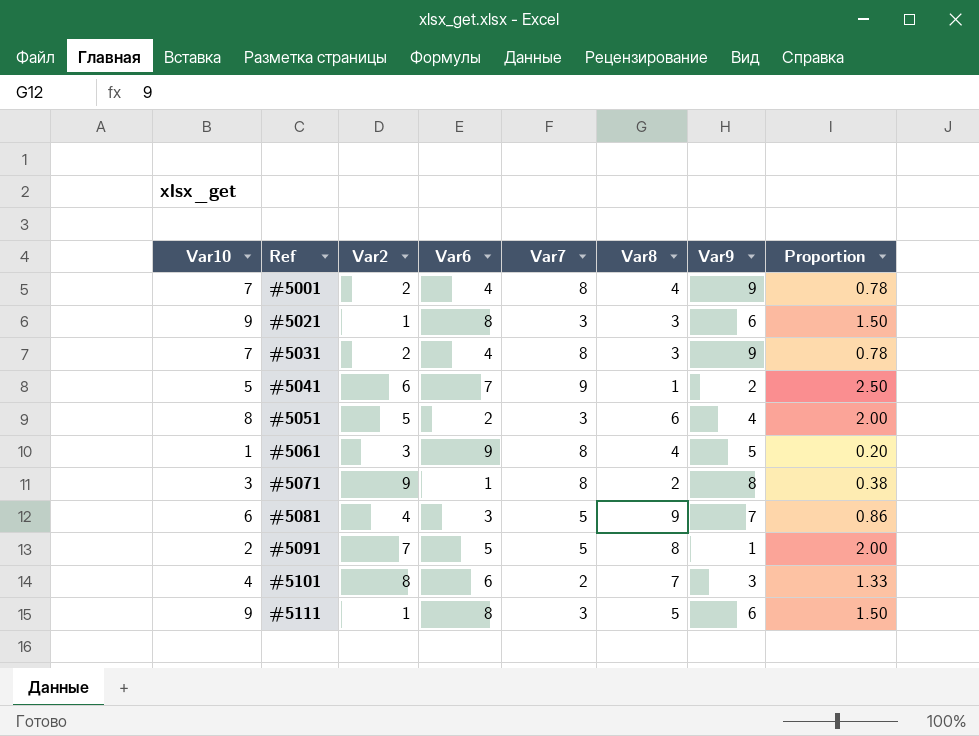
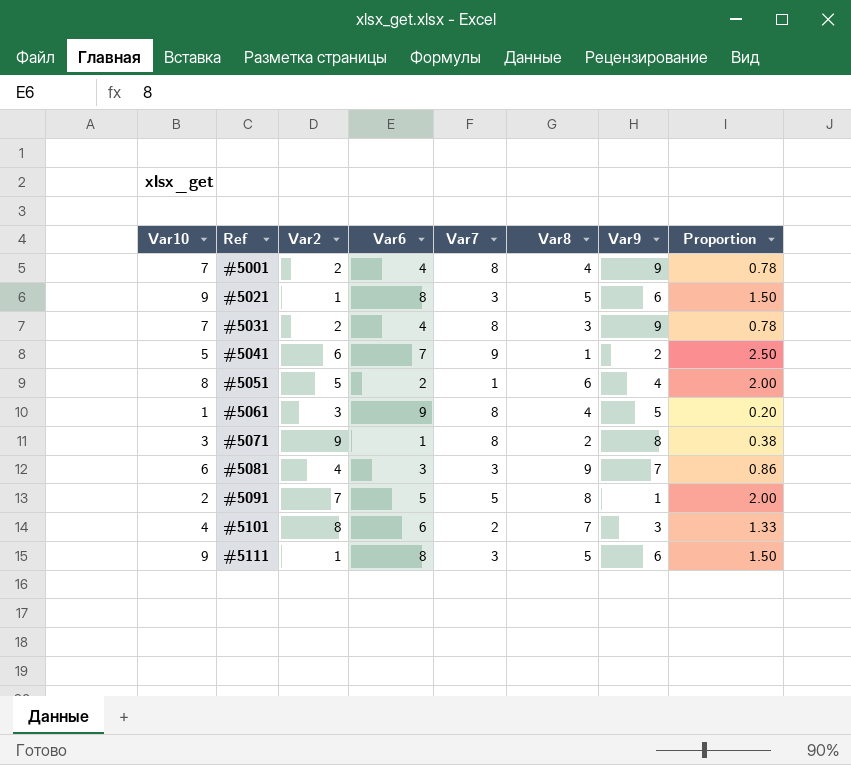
#5021 | Var8: 3 -> 5
#5051 | Var7: 3 -> 1
#5081 | Var7: 5 -> 3

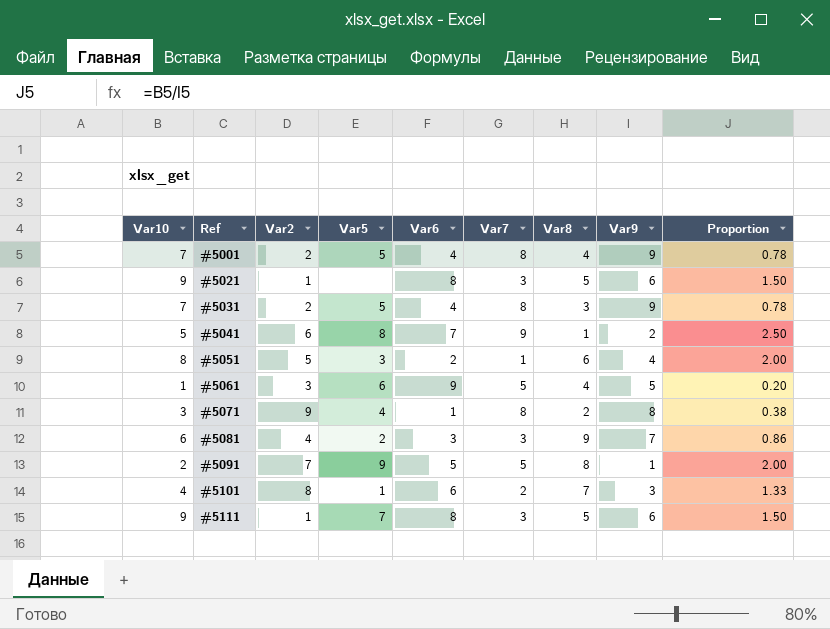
column Var5 | position: none -> 4
#5061 | Var7: 8 -> 5

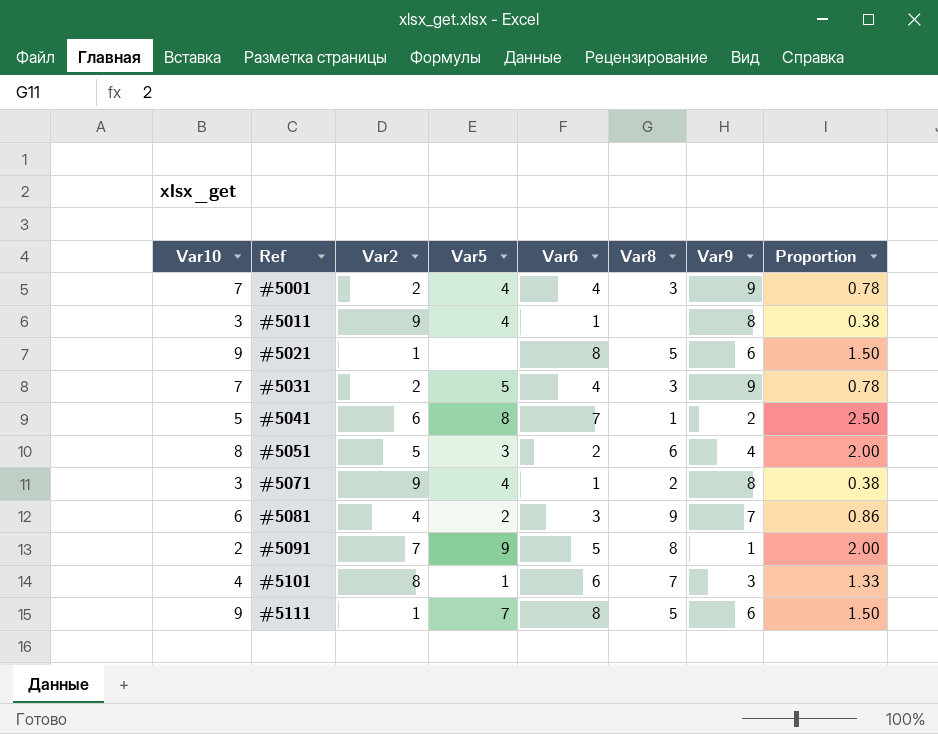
column Var7 | position: 6 -> none
row #5061: 1 | 3 | 6 | 9 | 5 | 4 | 5 | 0.20 -> none
#5001 | Var5: 5 -> 4
#5001 | Var8: 4 -> 3
row #5011: none -> 3 | 9 | 4 | 1 | none | 8 | 0.38

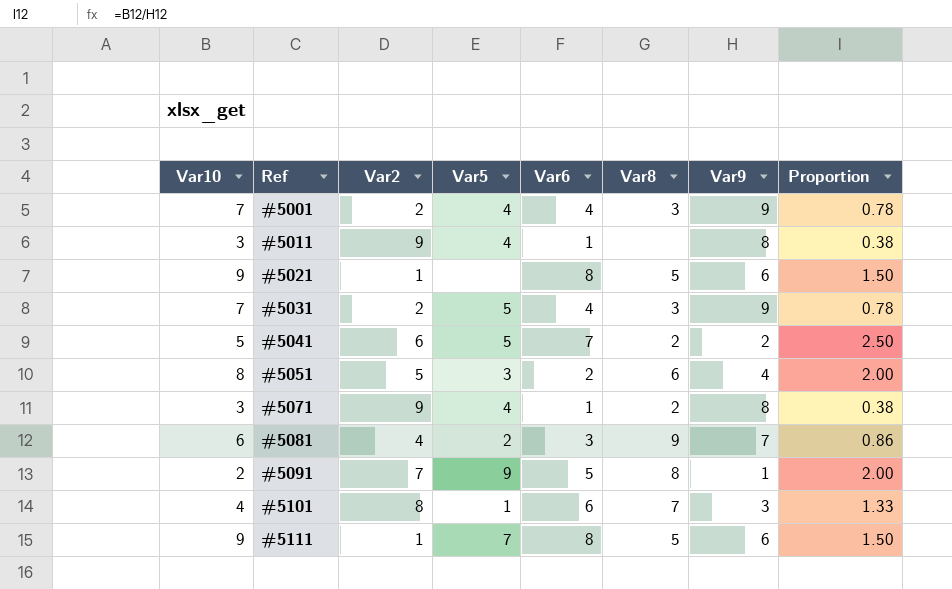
#5041 | Var5: 8 -> 5
#5041 | Var8: 1 -> 2

